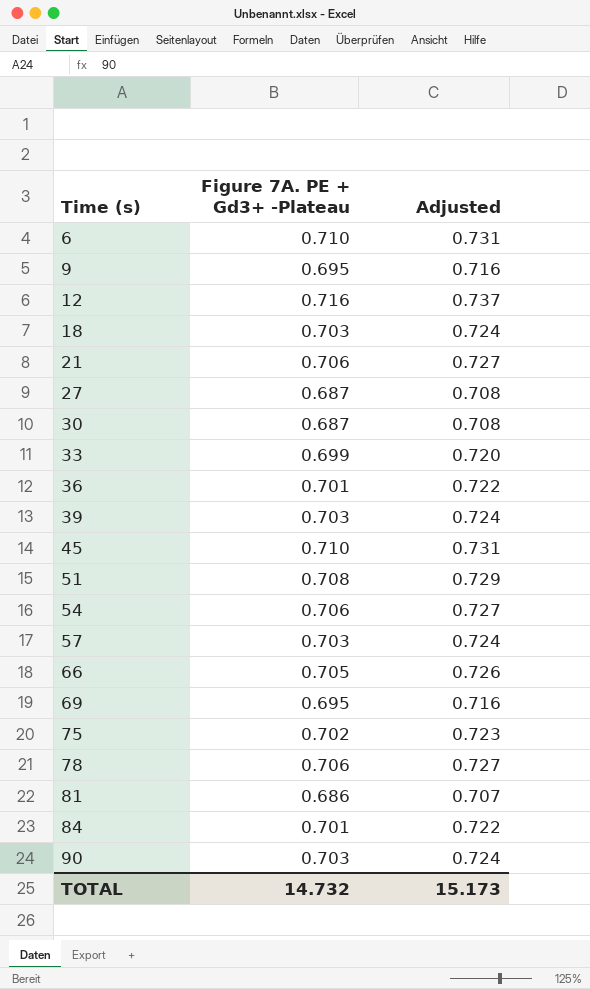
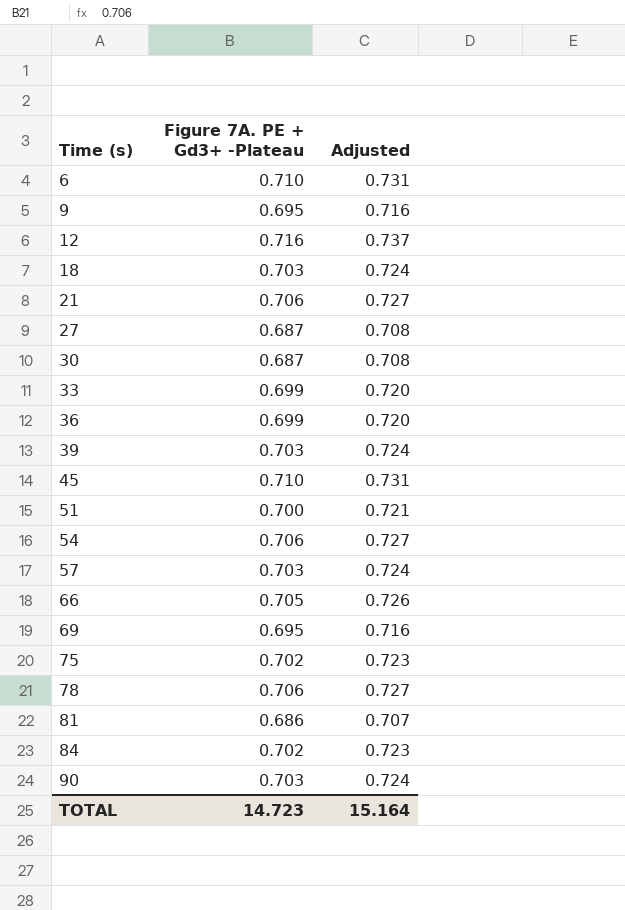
36 | Figure 7A. PE + Gd3+ -Plateau: 0.701 -> 0.699
36 | Adjusted: 0.722 -> 0.720
51 | Figure 7A. PE + Gd3+ -Plateau: 0.708 -> 0.700
51 | Adjusted: 0.729 -> 0.721
84 | Figure 7A. PE + Gd3+ -Plateau: 0.701 -> 0.702
84 | Adjusted: 0.722 -> 0.723
TOTAL | Figure 7A. PE + Gd3+ -Plateau: 14.732 -> 14.723
TOTAL | Adjusted: 15.173 -> 15.164

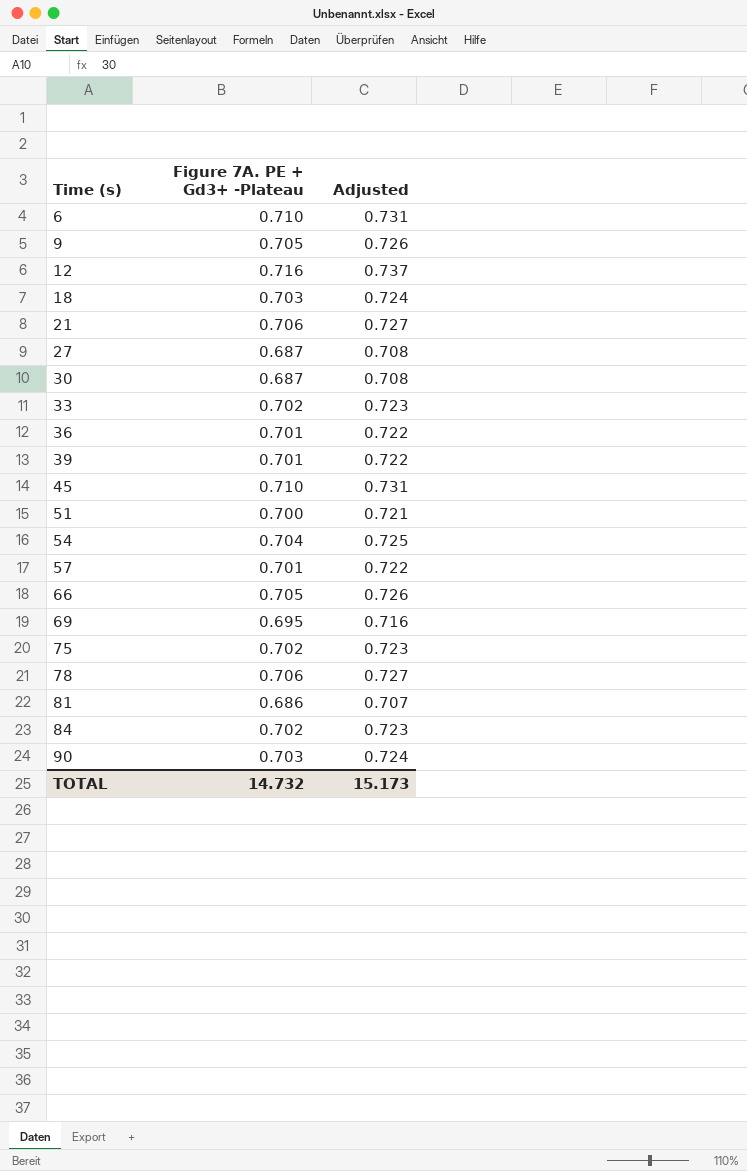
9 | Figure 7A. PE + Gd3+ -Plateau: 0.695 -> 0.705
9 | Adjusted: 0.716 -> 0.726
33 | Figure 7A. PE + Gd3+ -Plateau: 0.699 -> 0.702
33 | Adjusted: 0.720 -> 0.723
36 | Figure 7A. PE + Gd3+ -Plateau: 0.699 -> 0.701
36 | Adjusted: 0.720 -> 0.722
39 | Figure 7A. PE + Gd3+ -Plateau: 0.703 -> 0.701
39 | Adjusted: 0.724 -> 0.722
54 | Figure 7A. PE + Gd3+ -Plateau: 0.706 -> 0.704
54 | Adjusted: 0.727 -> 0.725
57 | Figure 7A. PE + Gd3+ -Plateau: 0.703 -> 0.701
57 | Adjusted: 0.724 -> 0.722
TOTAL | Figure 7A. PE + Gd3+ -Plateau: 14.723 -> 14.732
TOTAL | Adjusted: 15.164 -> 15.173

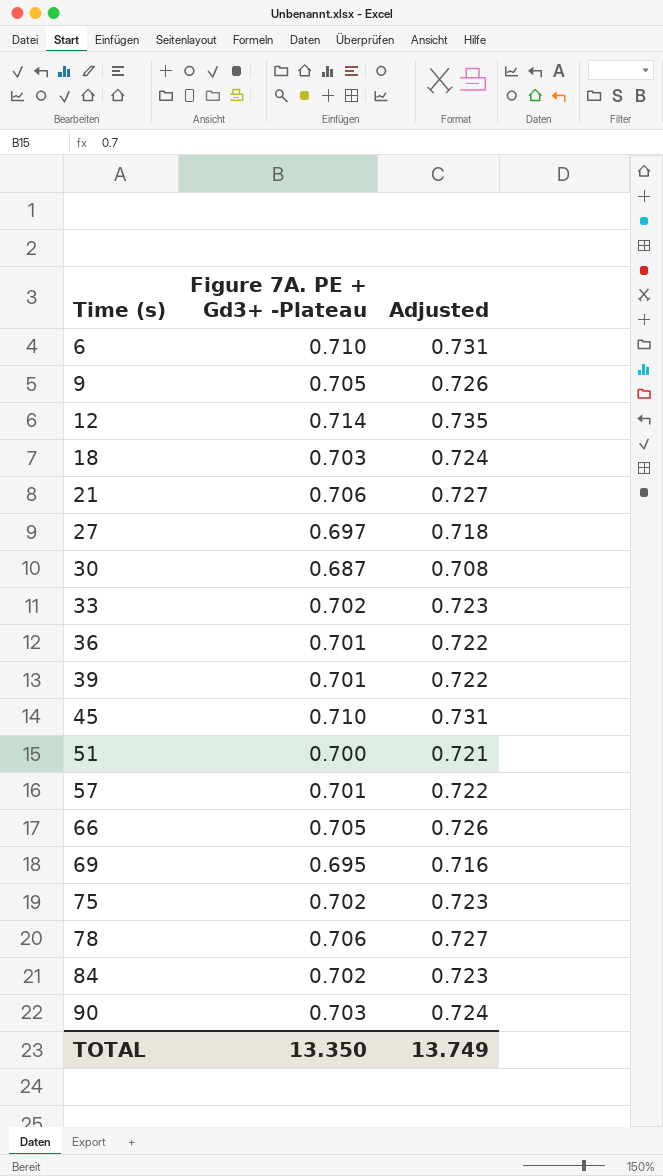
row 54: 0.704 | 0.725 -> none
row 81: 0.686 | 0.707 -> none
12 | Figure 7A. PE + Gd3+ -Plateau: 0.716 -> 0.714
12 | Adjusted: 0.737 -> 0.735
27 | Figure 7A. PE + Gd3+ -Plateau: 0.687 -> 0.697
27 | Adjusted: 0.708 -> 0.718
TOTAL | Figure 7A. PE + Gd3+ -Plateau: 14.732 -> 13.350
TOTAL | Adjusted: 15.173 -> 13.749

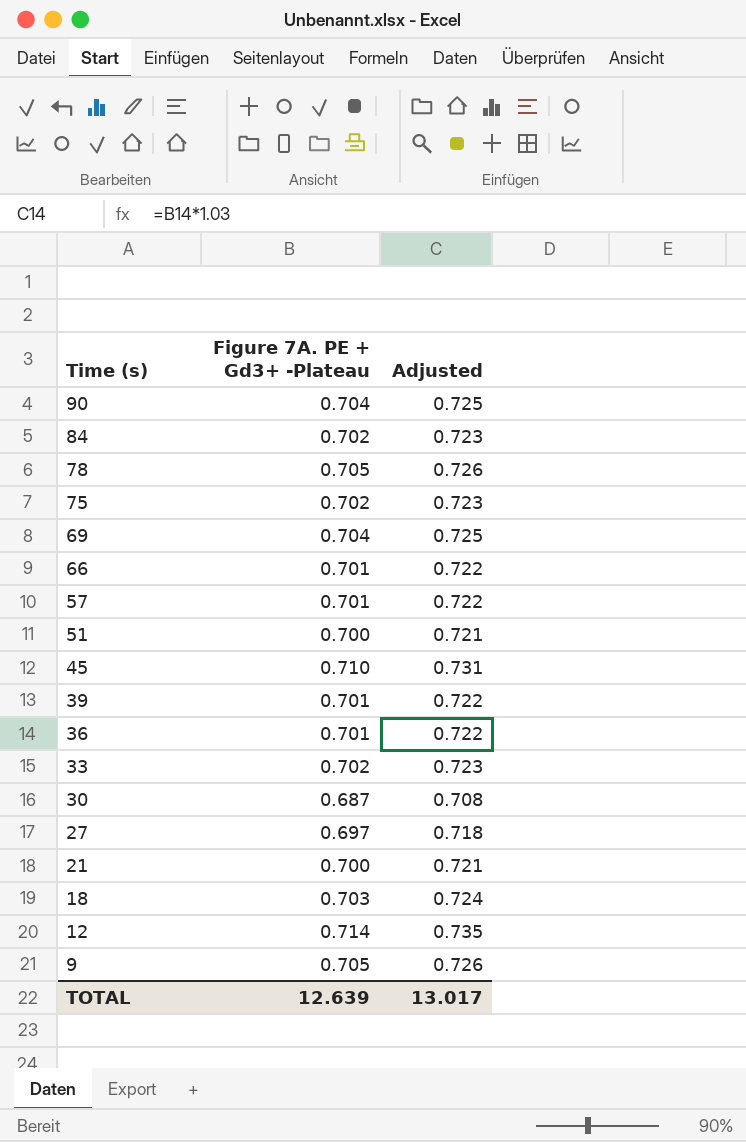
row order: Time (s) ascending -> Time (s) descending
row 6: 0.710 | 0.731 -> none
90 | Figure 7A. PE + Gd3+ -Plateau: 0.703 -> 0.704
90 | Adjusted: 0.724 -> 0.725
78 | Figure 7A. PE + Gd3+ -Plateau: 0.706 -> 0.705
78 | Adjusted: 0.727 -> 0.726
69 | Figure 7A. PE + Gd3+ -Plateau: 0.695 -> 0.704
69 | Adjusted: 0.716 -> 0.725
66 | Figure 7A. PE + Gd3+ -Plateau: 0.705 -> 0.701
66 | Adjusted: 0.726 -> 0.722
21 | Figure 7A. PE + Gd3+ -Plateau: 0.706 -> 0.700
21 | Adjusted: 0.727 -> 0.721
TOTAL | Figure 7A. PE + Gd3+ -Plateau: 13.350 -> 12.639
TOTAL | Adjusted: 13.749 -> 13.017

